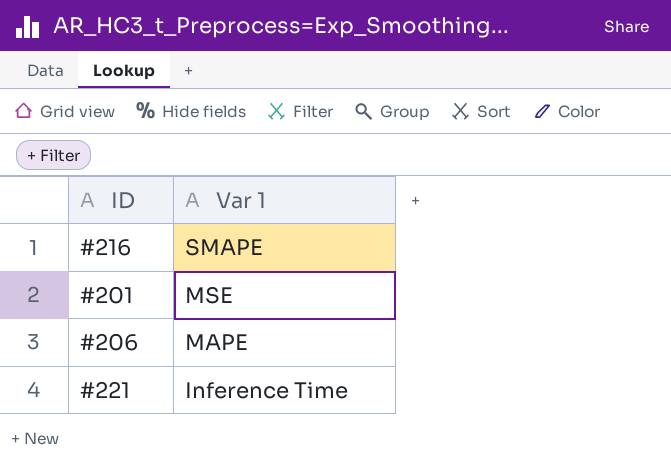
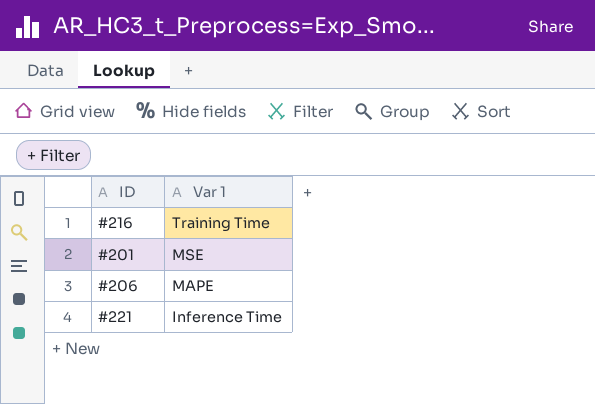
#216 | Var 1: SMAPE -> Training Time

